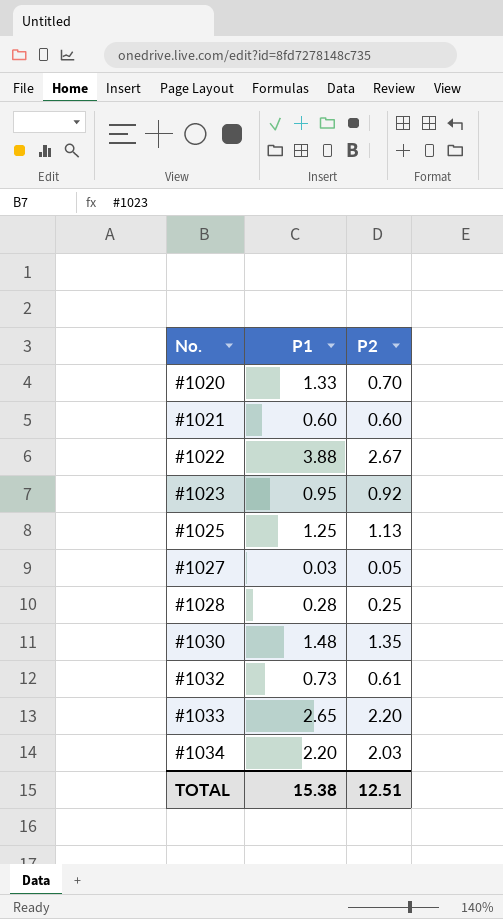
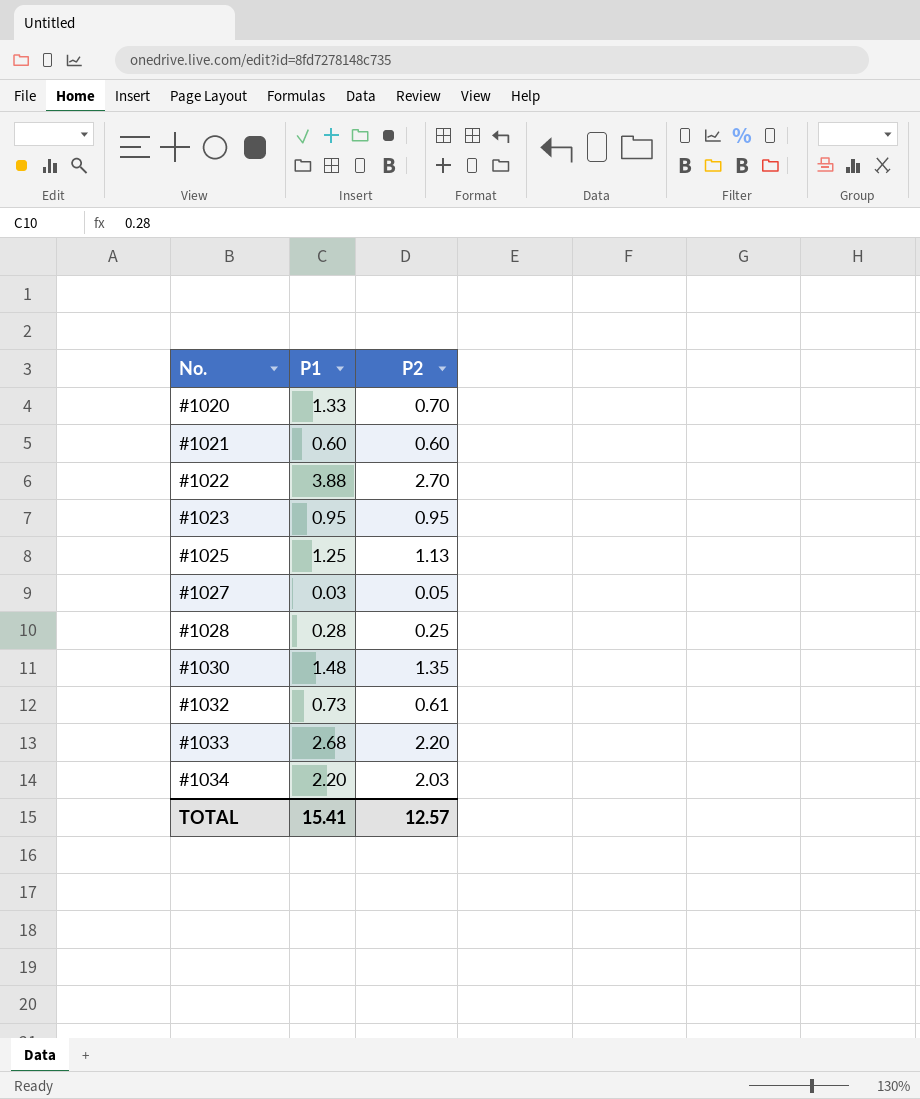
#1022 | P2: 2.67 -> 2.70
#1023 | P2: 0.92 -> 0.95
#1033 | P1: 2.65 -> 2.68
TOTAL | P1: 15.38 -> 15.41
TOTAL | P2: 12.51 -> 12.57

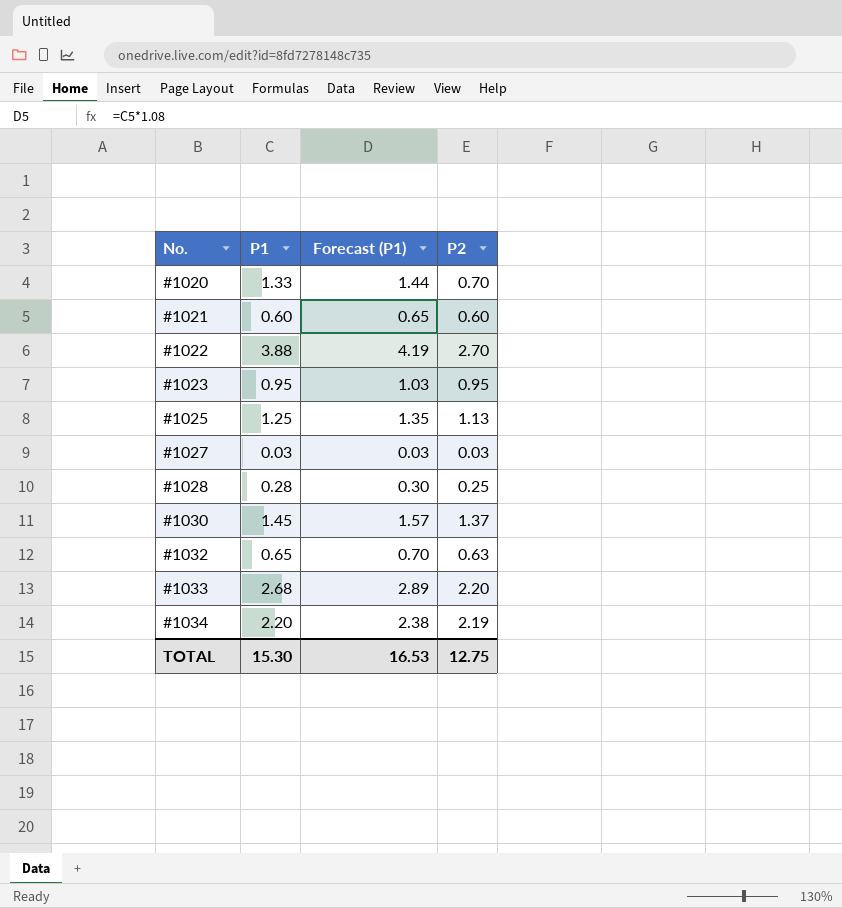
column Forecast (P1) | formula: none -> [P1] * 1.08
#1027 | P2: 0.05 -> 0.03
#1030 | P1: 1.48 -> 1.45
#1030 | P2: 1.35 -> 1.37
#1032 | P1: 0.73 -> 0.65
#1032 | P2: 0.61 -> 0.63
#1034 | P2: 2.03 -> 2.19
TOTAL | P1: 15.41 -> 15.30
TOTAL | P2: 12.57 -> 12.75

